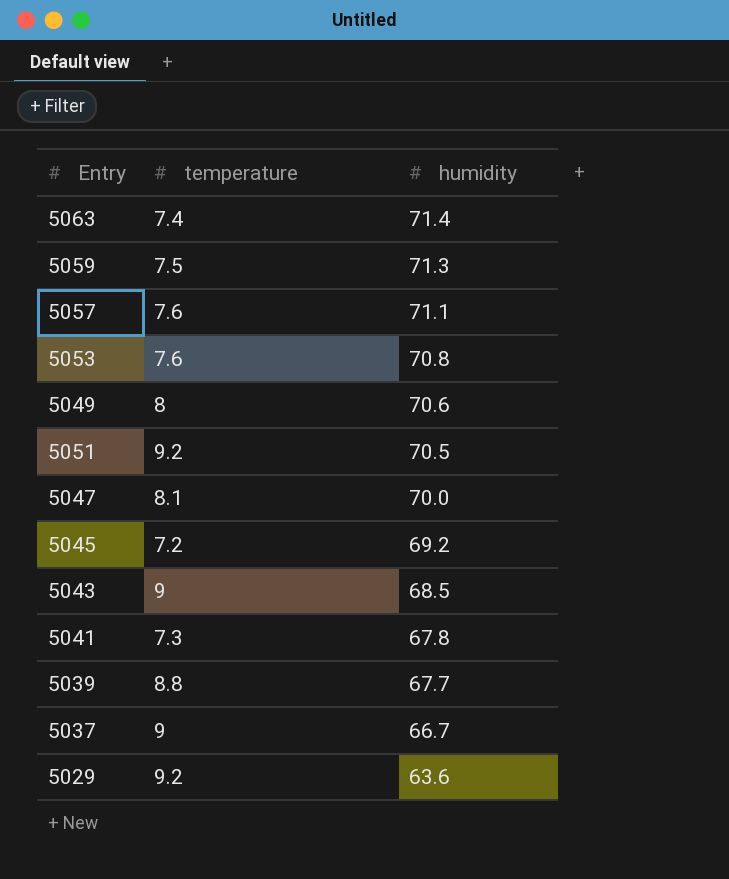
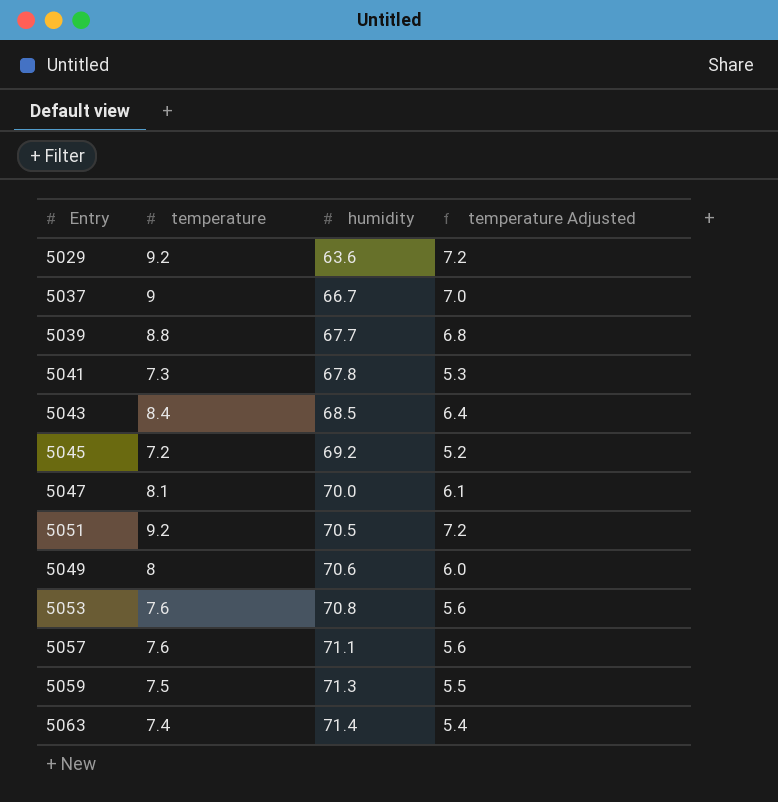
row order: humidity descending -> humidity ascending
column temperature Adjusted | formula: none -> [temperature] - 2
5043 | temperature: 9 -> 8.4

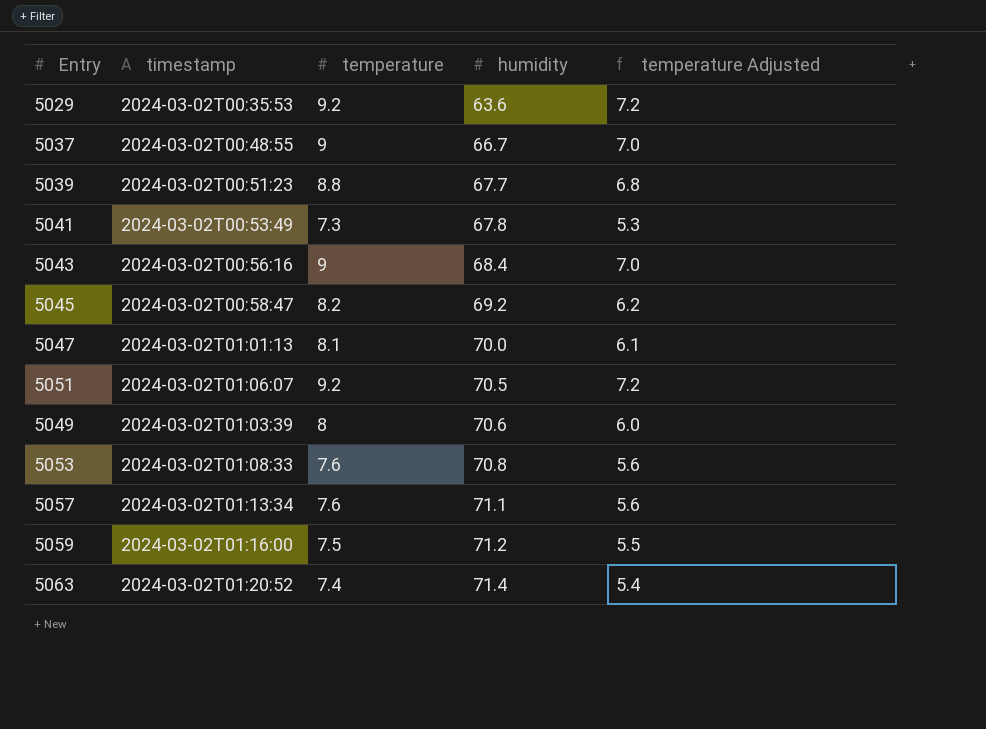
column timestamp | position: none -> 2
5043 | temperature: 8.4 -> 9
5043 | humidity: 68.5 -> 68.4
5043 | temperature Adjusted: 6.4 -> 7.0
5045 | temperature: 7.2 -> 8.2
5045 | temperature Adjusted: 5.2 -> 6.2
5059 | humidity: 71.3 -> 71.2

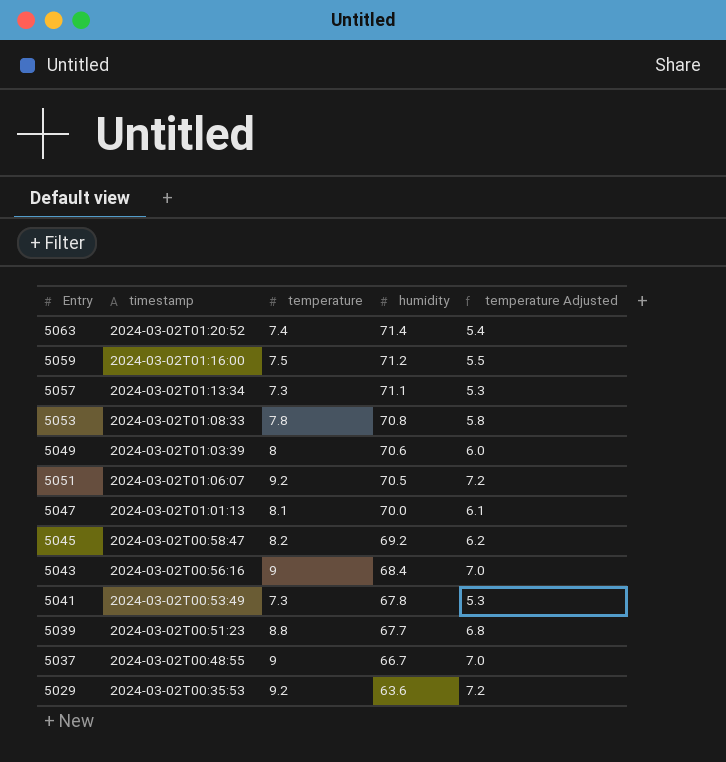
row order: humidity ascending -> humidity descending
5057 | temperature: 7.6 -> 7.3
5057 | temperature Adjusted: 5.6 -> 5.3
5053 | temperature: 7.6 -> 7.8
5053 | temperature Adjusted: 5.6 -> 5.8

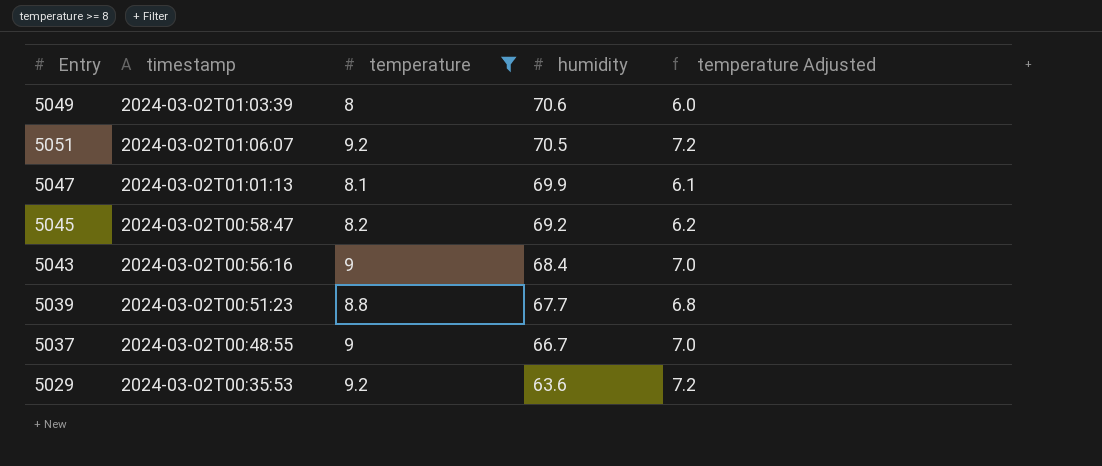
filter: none -> temperature >= 8
5047 | humidity: 70.0 -> 69.9

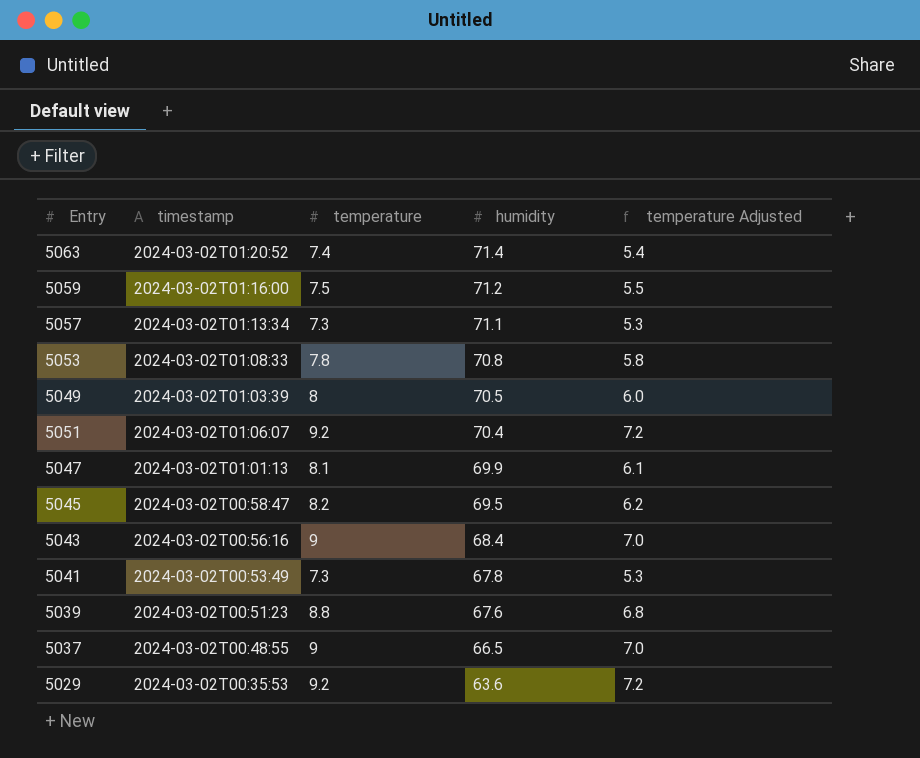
filter: temperature >= 8 -> none
5049 | humidity: 70.6 -> 70.5
5051 | humidity: 70.5 -> 70.4
5045 | humidity: 69.2 -> 69.5
5039 | humidity: 67.7 -> 67.6
5037 | humidity: 66.7 -> 66.5

